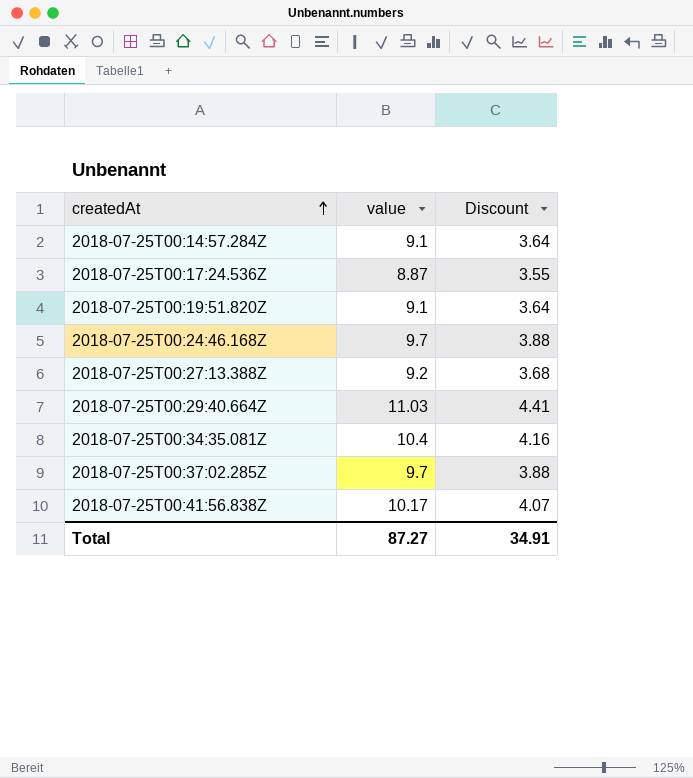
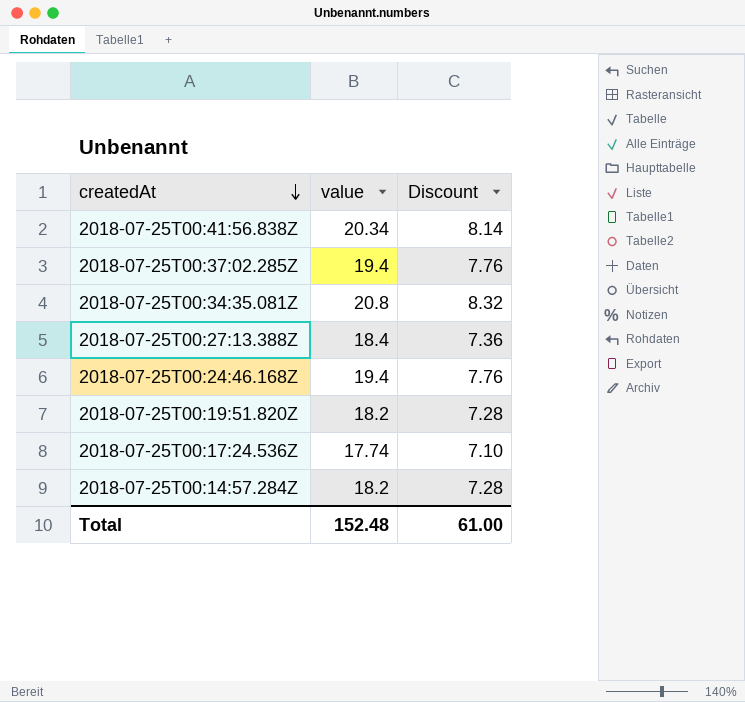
row order: createdAt ascending -> createdAt descending
row 2018-07-25T00:29:40.664Z: 11.03 | 4.41 -> none
2018-07-25T00:41:56.838Z | value: 10.17 -> 20.34
2018-07-25T00:41:56.838Z | Discount: 4.07 -> 8.14
2018-07-25T00:37:02.285Z | value: 9.7 -> 19.4
2018-07-25T00:37:02.285Z | Discount: 3.88 -> 7.76
2018-07-25T00:34:35.081Z | value: 10.4 -> 20.8
2018-07-25T00:34:35.081Z | Discount: 4.16 -> 8.32
2018-07-25T00:27:13.388Z | value: 9.2 -> 18.4
2018-07-25T00:27:13.388Z | Discount: 3.68 -> 7.36
2018-07-25T00:24:46.168Z | value: 9.7 -> 19.4
2018-07-25T00:24:46.168Z | Discount: 3.88 -> 7.76
2018-07-25T00:19:51.820Z | value: 9.1 -> 18.2
2018-07-25T00:19:51.820Z | Discount: 3.64 -> 7.28
2018-07-25T00:17:24.536Z | value: 8.87 -> 17.74
2018-07-25T00:17:24.536Z | Discount: 3.55 -> 7.10
2018-07-25T00:14:57.284Z | value: 9.1 -> 18.2
2018-07-25T00:14:57.284Z | Discount: 3.64 -> 7.28
Total | value: 87.27 -> 152.48
Total | Discount: 34.91 -> 61.00

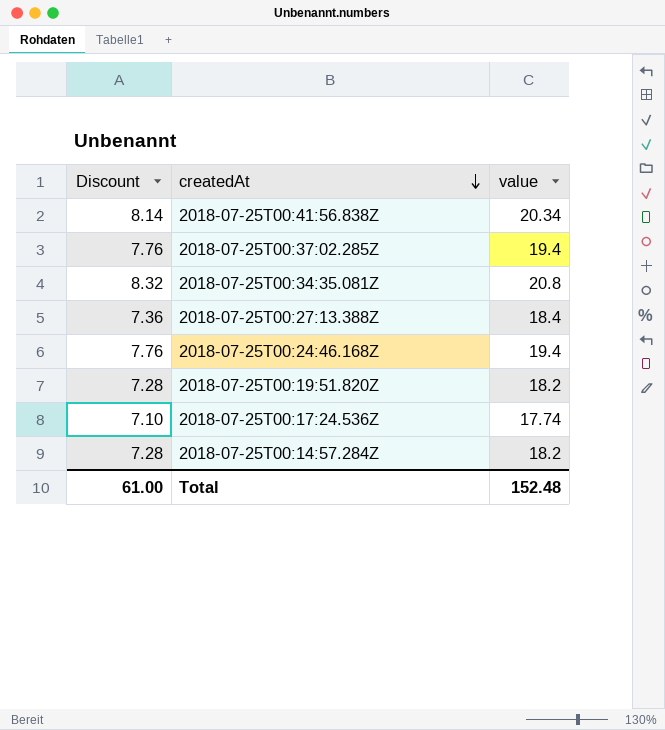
column Discount | position: 3 -> 1

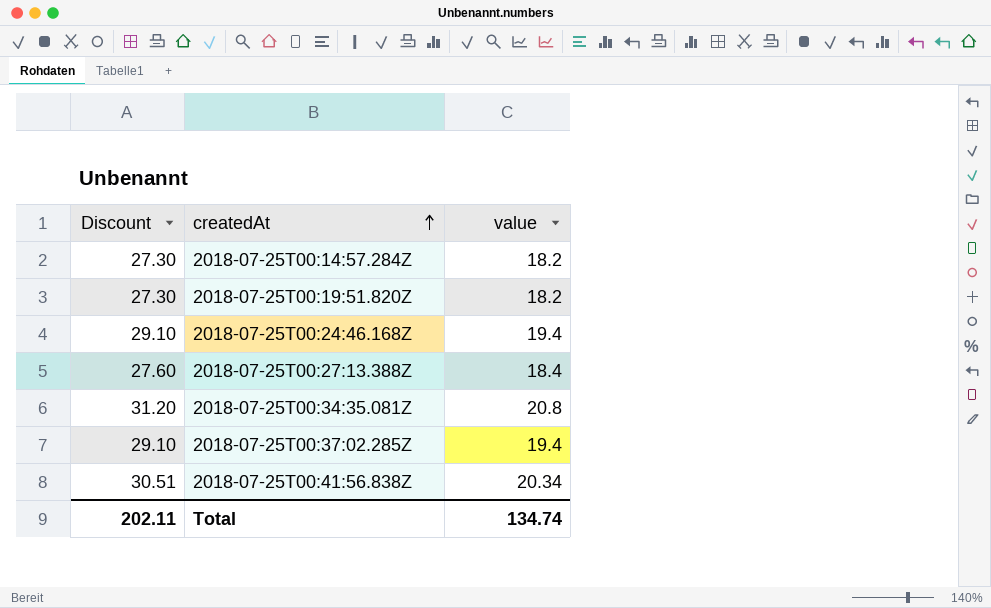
row order: createdAt descending -> createdAt ascending
column Discount | formula: [value] * 0.4 -> [value] * 1.5
row 2018-07-25T00:17:24.536Z: 7.10 | 17.74 -> none
Total | Discount: 61.00 -> 202.11
Total | value: 152.48 -> 134.74

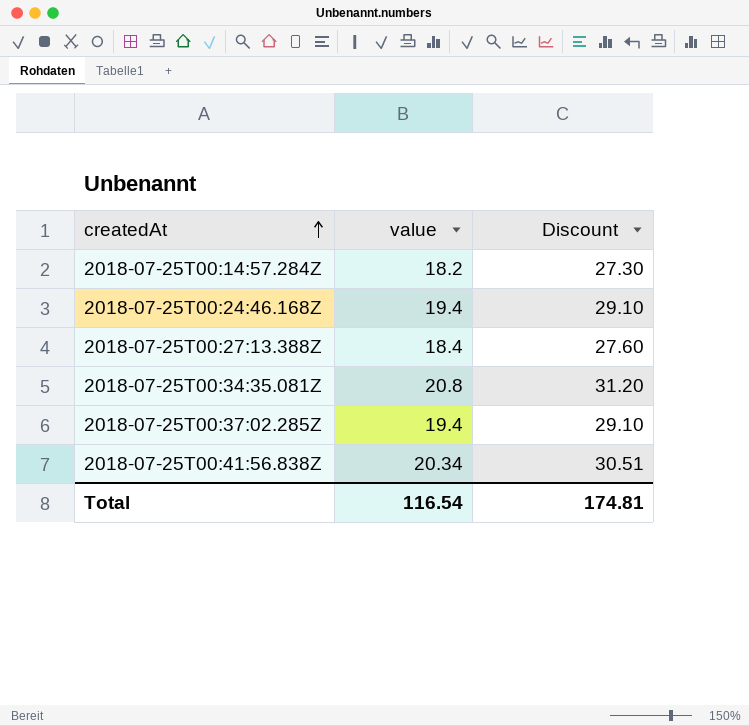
column Discount | position: 1 -> 3
row 2018-07-25T00:19:51.820Z: 27.30 | 18.2 -> none
Total | value: 134.74 -> 116.54
Total | Discount: 202.11 -> 174.81

